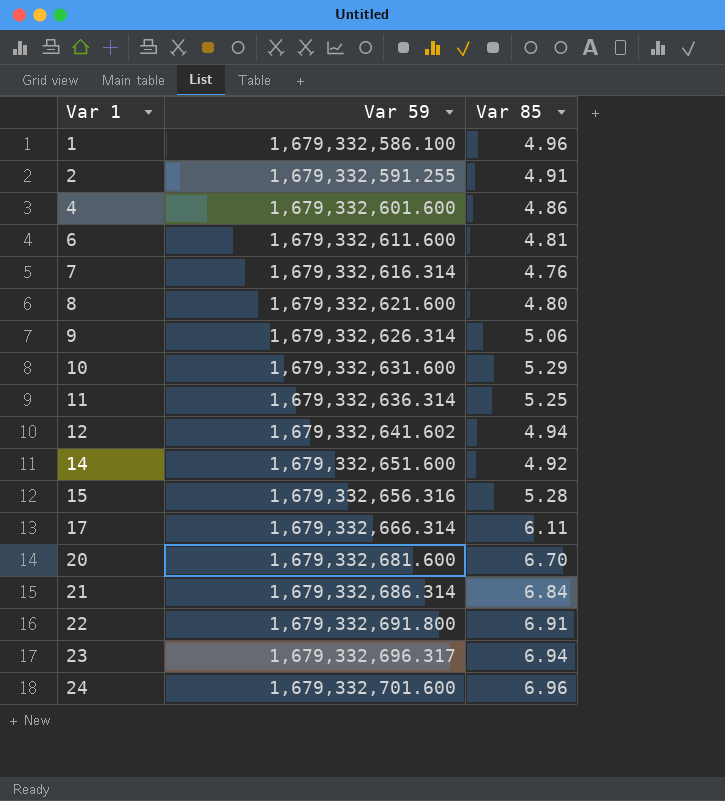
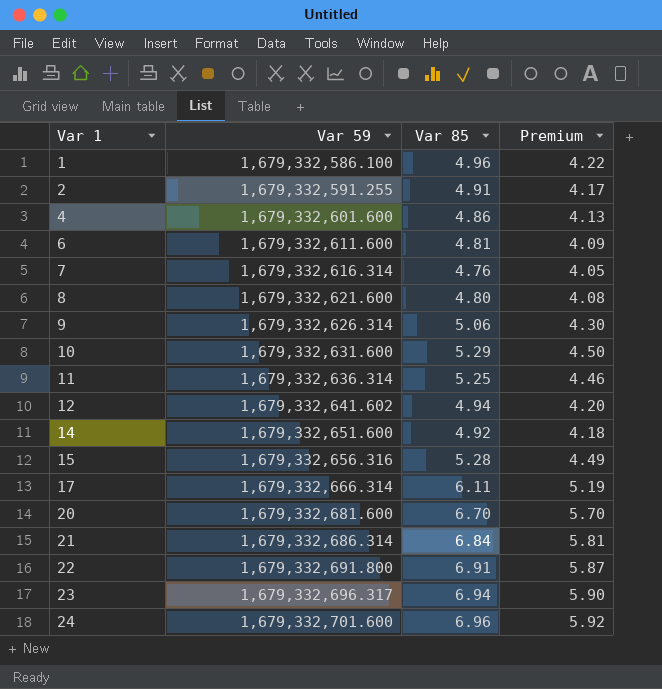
column Premium | formula: none -> [Var 85] * 0.85

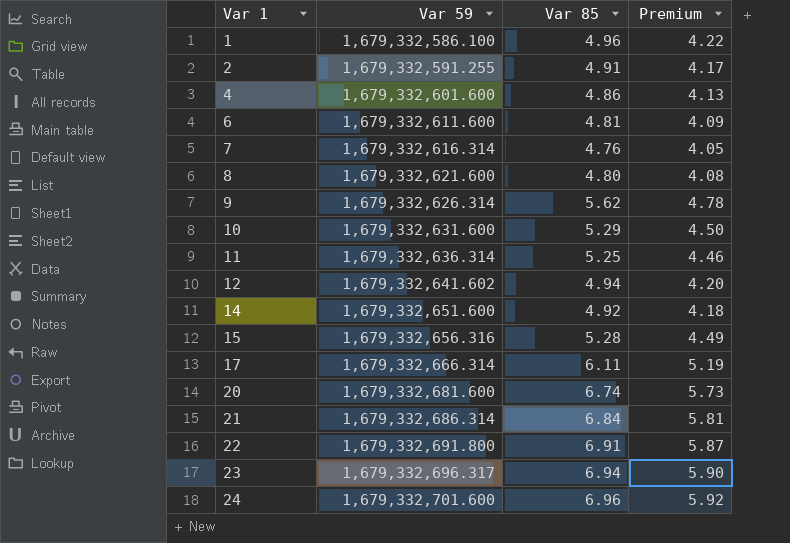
9 | Var 85: 5.06 -> 5.62
9 | Premium: 4.30 -> 4.78
20 | Var 85: 6.70 -> 6.74
20 | Premium: 5.70 -> 5.73

